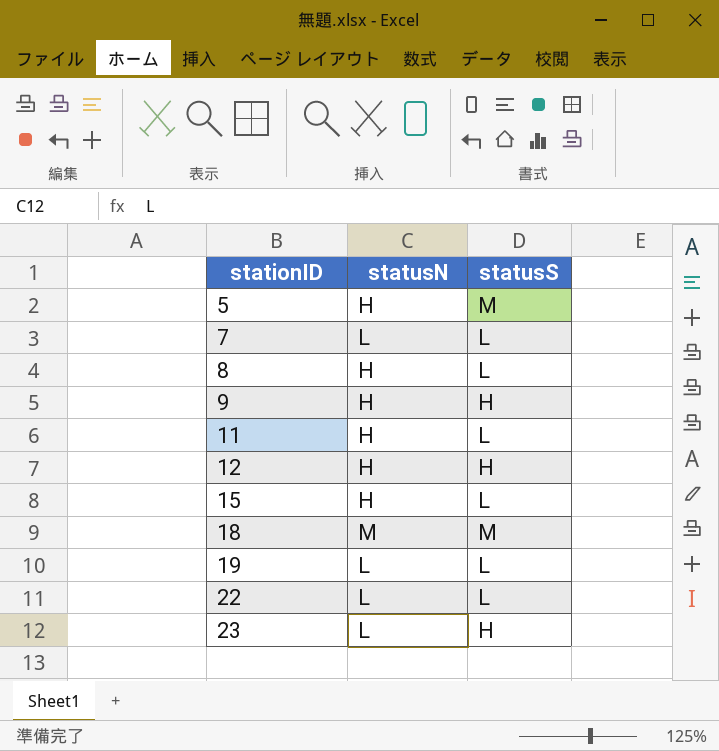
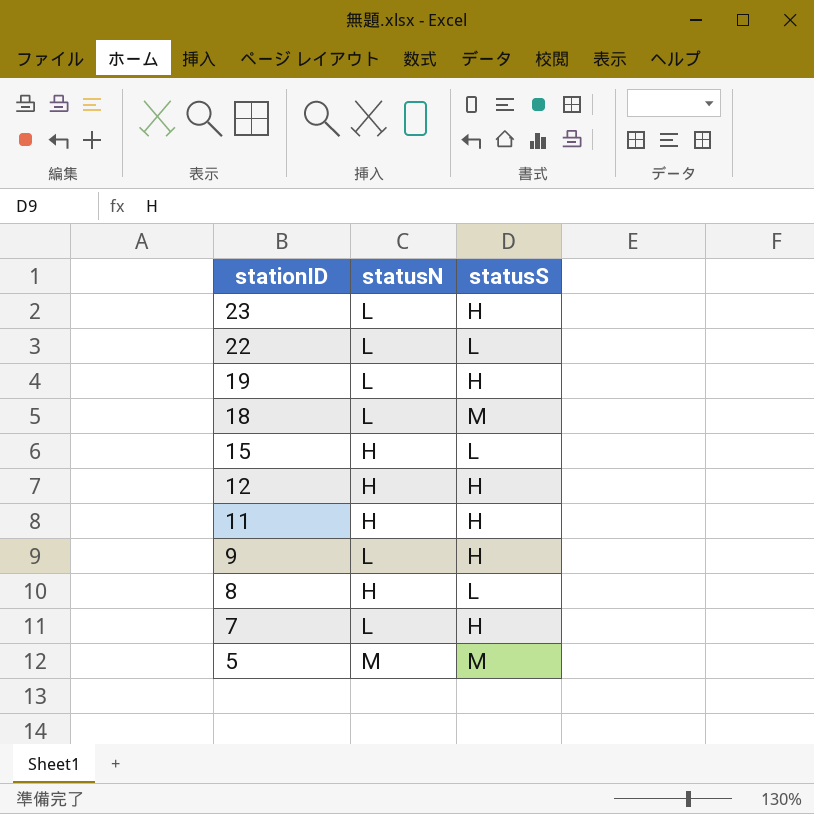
row order: stationID ascending -> stationID descending
19 | statusS: L -> H
18 | statusN: M -> L
11 | statusS: L -> H
9 | statusN: H -> L
7 | statusS: L -> H
5 | statusN: H -> M

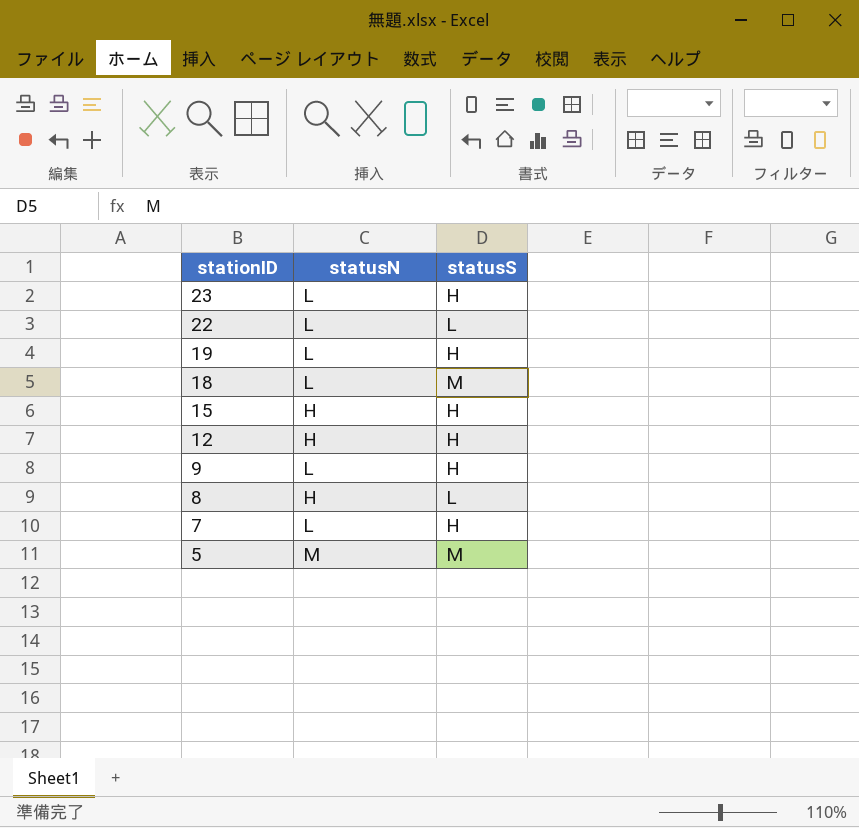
row 11: H | H -> none
15 | statusS: L -> H

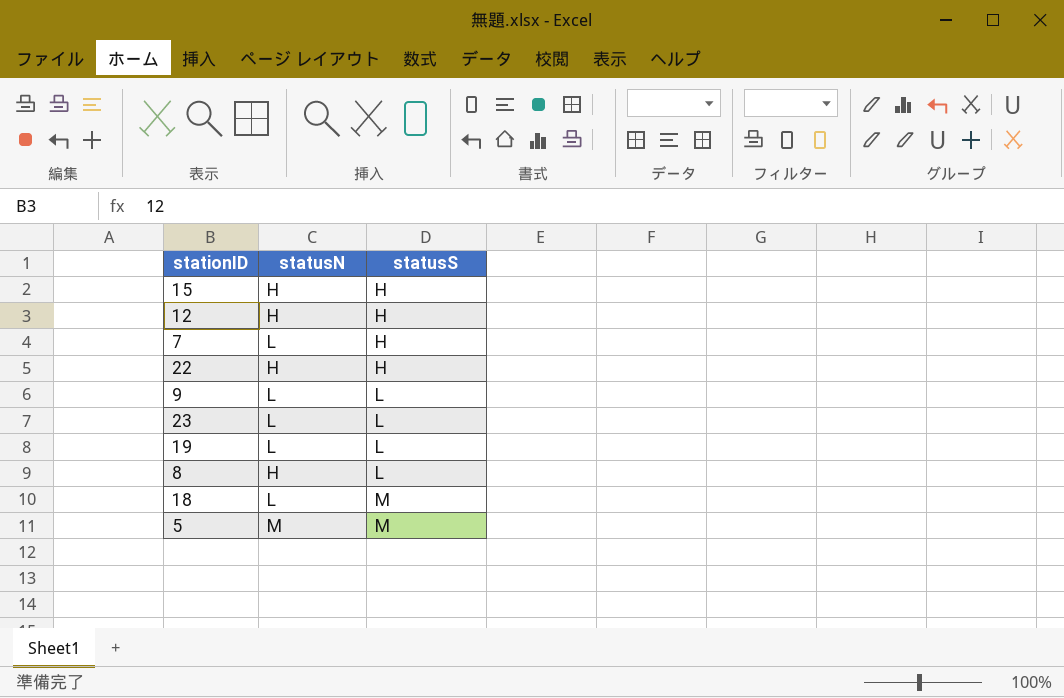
row order: stationID descending -> statusS ascending
22 | statusN: L -> H
22 | statusS: L -> H
9 | statusS: H -> L
23 | statusS: H -> L
19 | statusS: H -> L

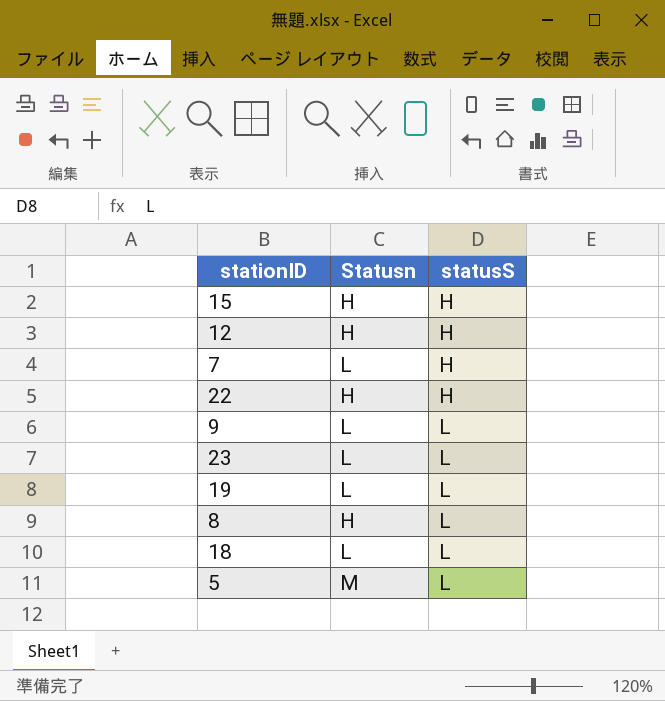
column name: statusN -> Statusn
18 | statusS: M -> L
5 | statusS: M -> L

